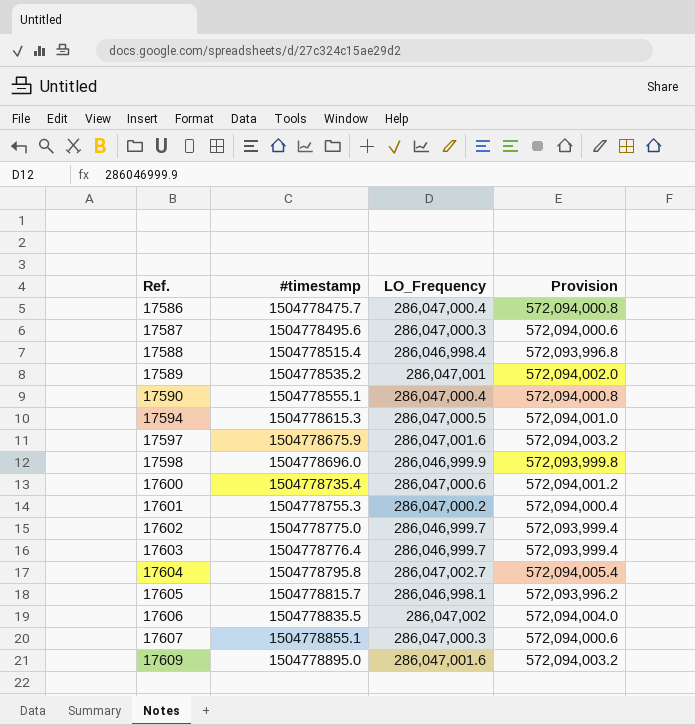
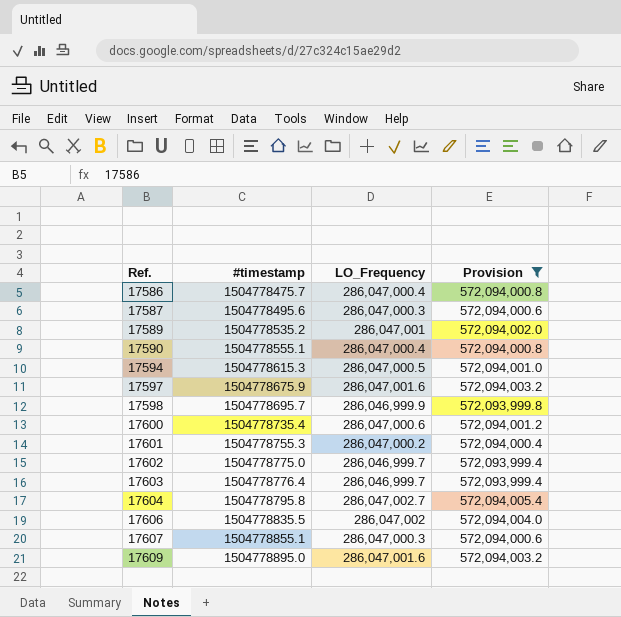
filter: none -> Provision >= 572,093,999.4
17598 | #timestamp: 1504778696.0 -> 1504778695.7

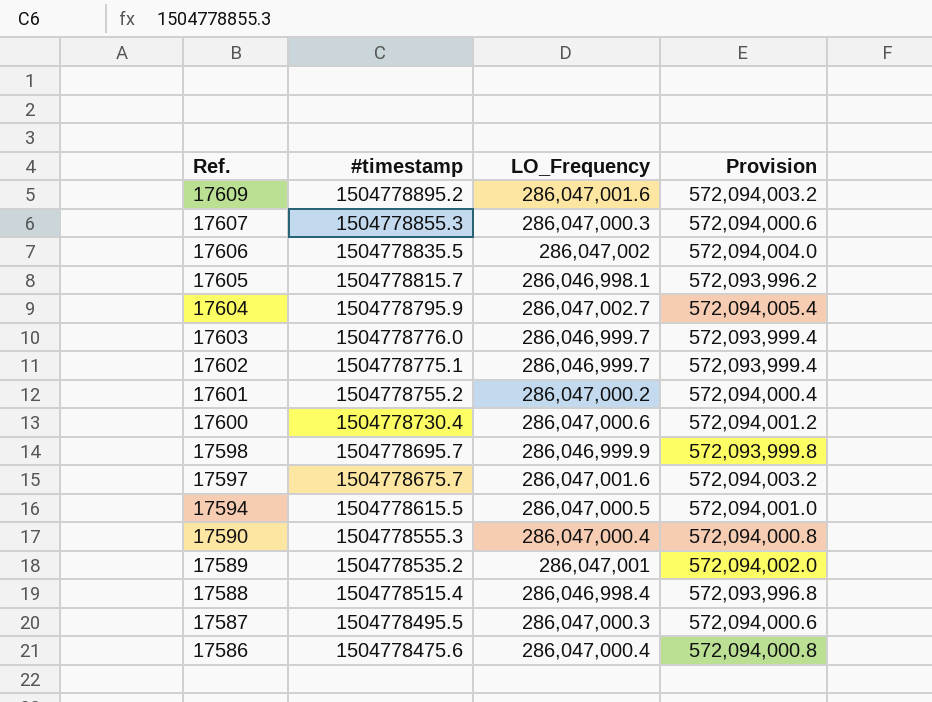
filter: Provision >= 572,093,999.4 -> none
row order: Ref. ascending -> Ref. descending
17609 | #timestamp: 1504778895.0 -> 1504778895.2
17607 | #timestamp: 1504778855.1 -> 1504778855.3
17604 | #timestamp: 1504778795.8 -> 1504778795.9
17603 | #timestamp: 1504778776.4 -> 1504778776.0
17602 | #timestamp: 1504778775.0 -> 1504778775.1
17601 | #timestamp: 1504778755.3 -> 1504778755.2
17600 | #timestamp: 1504778735.4 -> 1504778730.4
17597 | #timestamp: 1504778675.9 -> 1504778675.7
17594 | #timestamp: 1504778615.3 -> 1504778615.5
17590 | #timestamp: 1504778555.1 -> 1504778555.3
17587 | #timestamp: 1504778495.6 -> 1504778495.5
17586 | #timestamp: 1504778475.7 -> 1504778475.6

